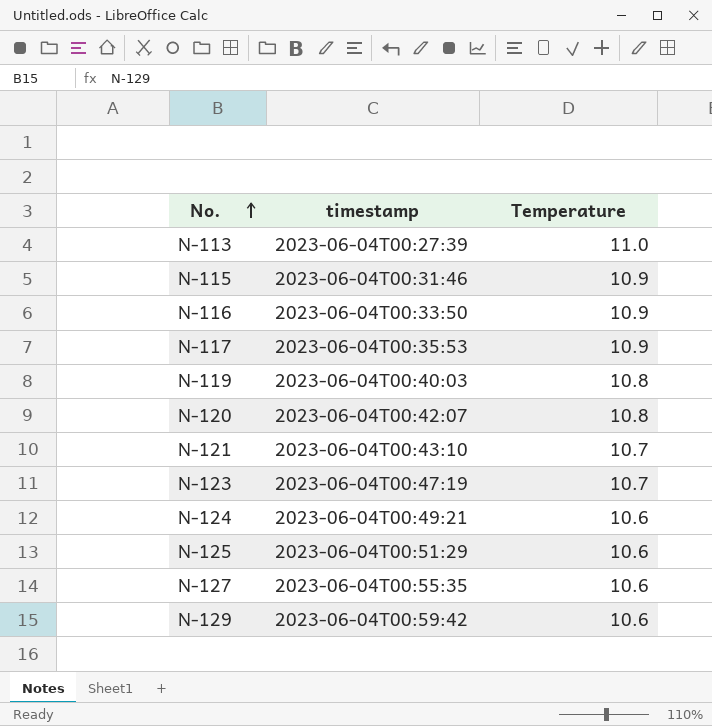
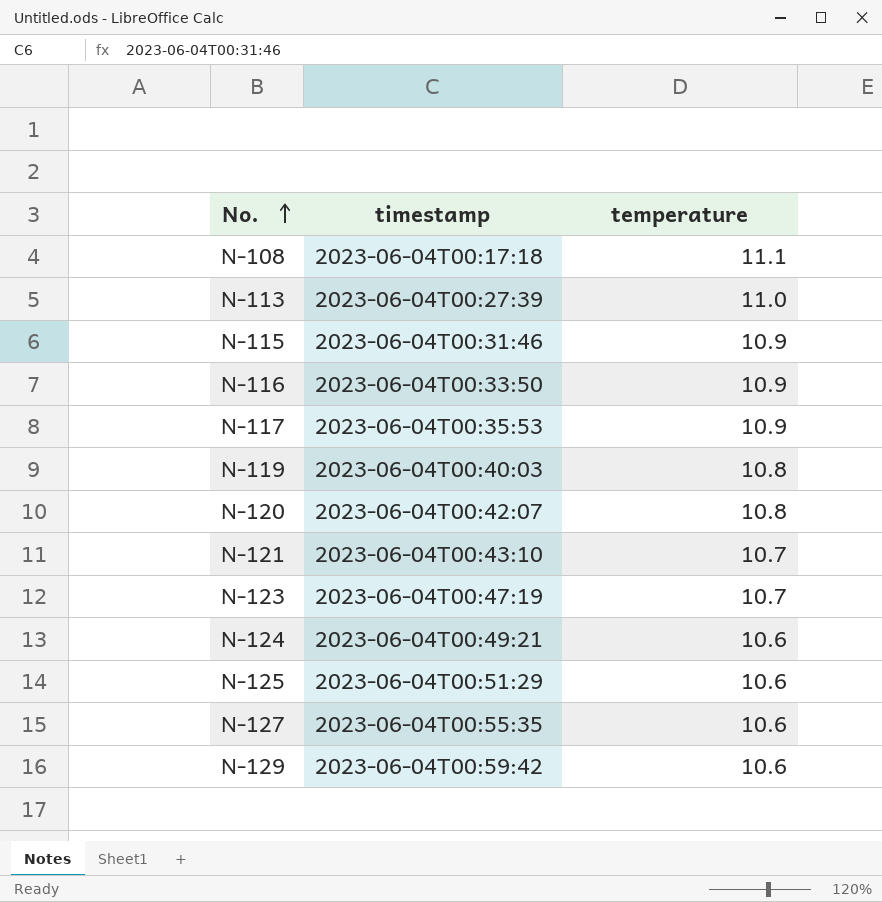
column name: Temperature -> temperature
row N-108: none -> 2023-06-04T00:17:18 | 11.1

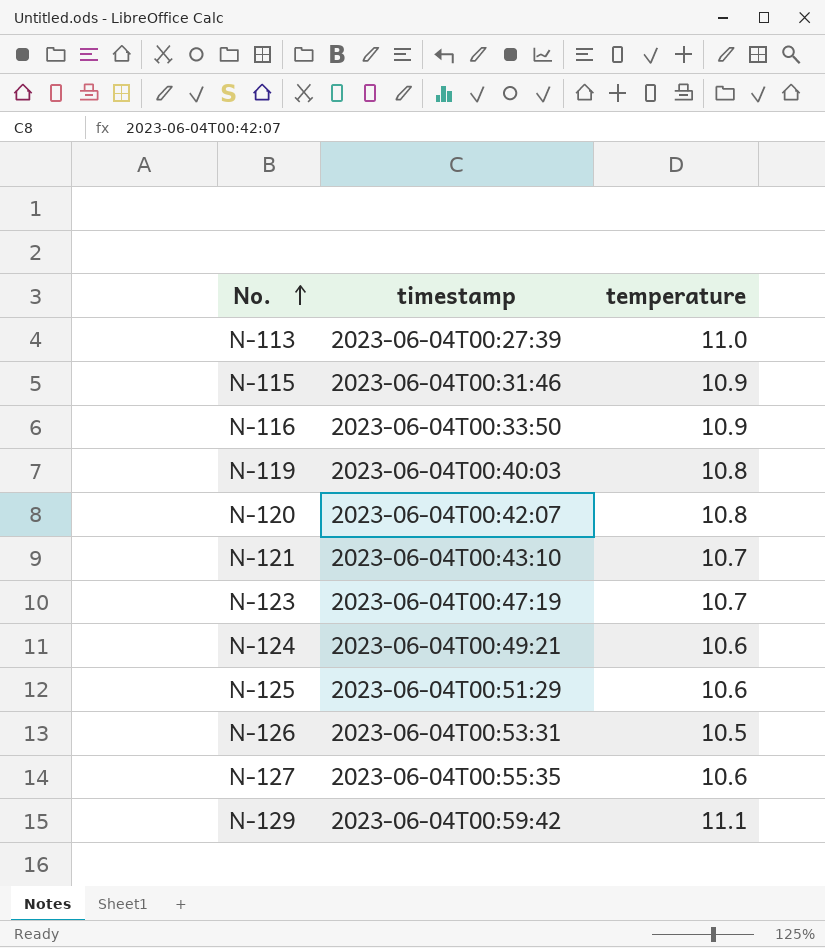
row N-108: 2023-06-04T00:17:18 | 11.1 -> none
row N-117: 2023-06-04T00:35:53 | 10.9 -> none
row N-126: none -> 2023-06-04T00:53:31 | 10.5
N-129 | temperature: 10.6 -> 11.1

